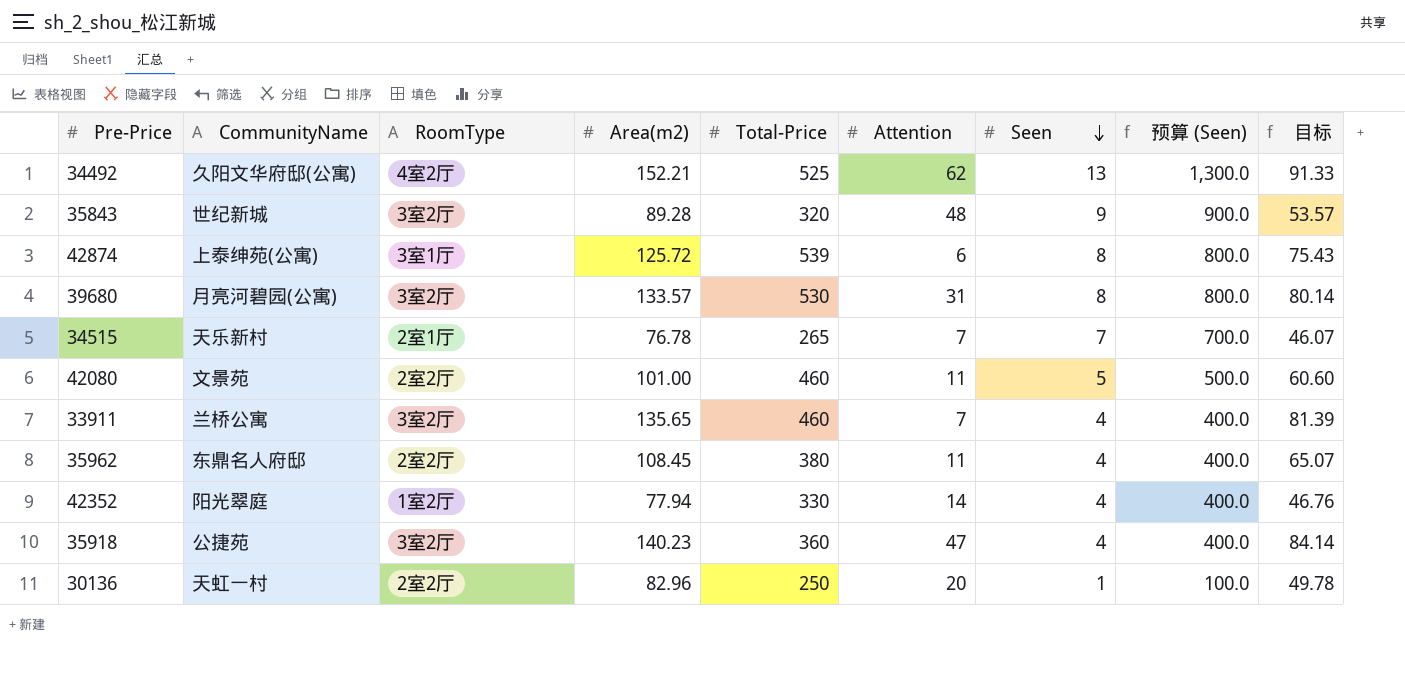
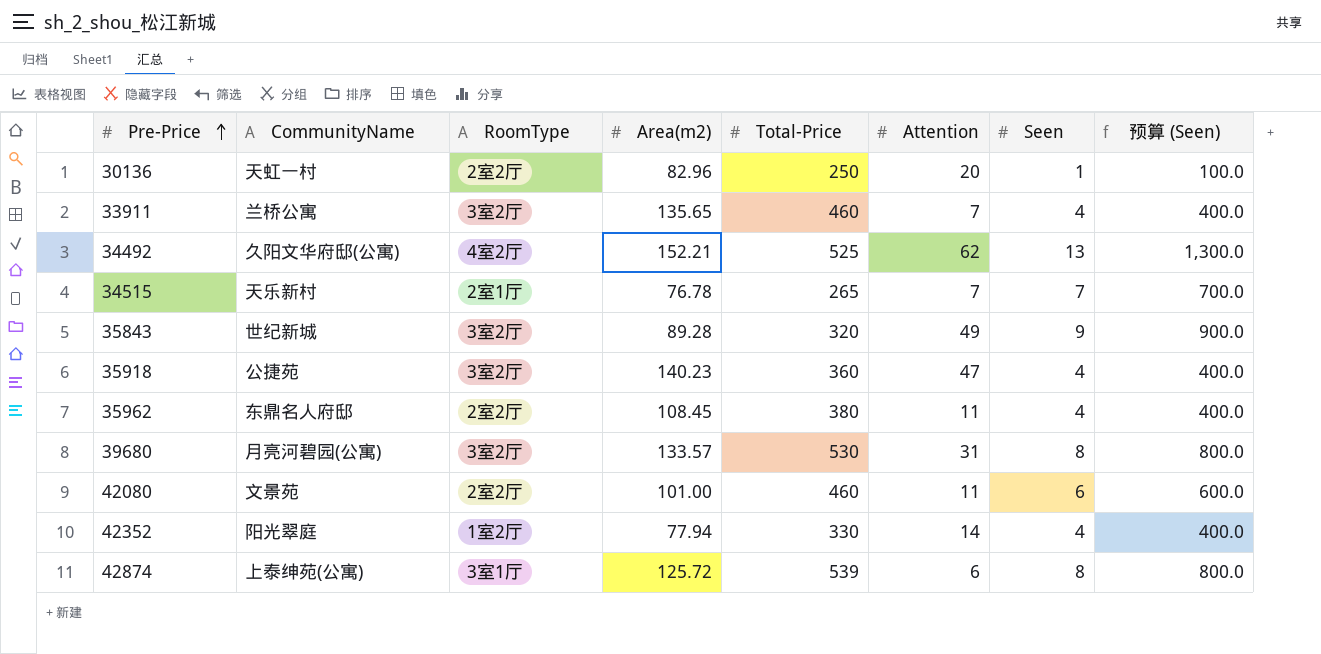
row order: Seen descending -> Pre-Price ascending
column 目标 | formula: [Area(m2)] * 0.6 -> none
35843 | Attention: 48 -> 49
42080 | Seen: 5 -> 6
42080 | 预算 (Seen): 500.0 -> 600.0

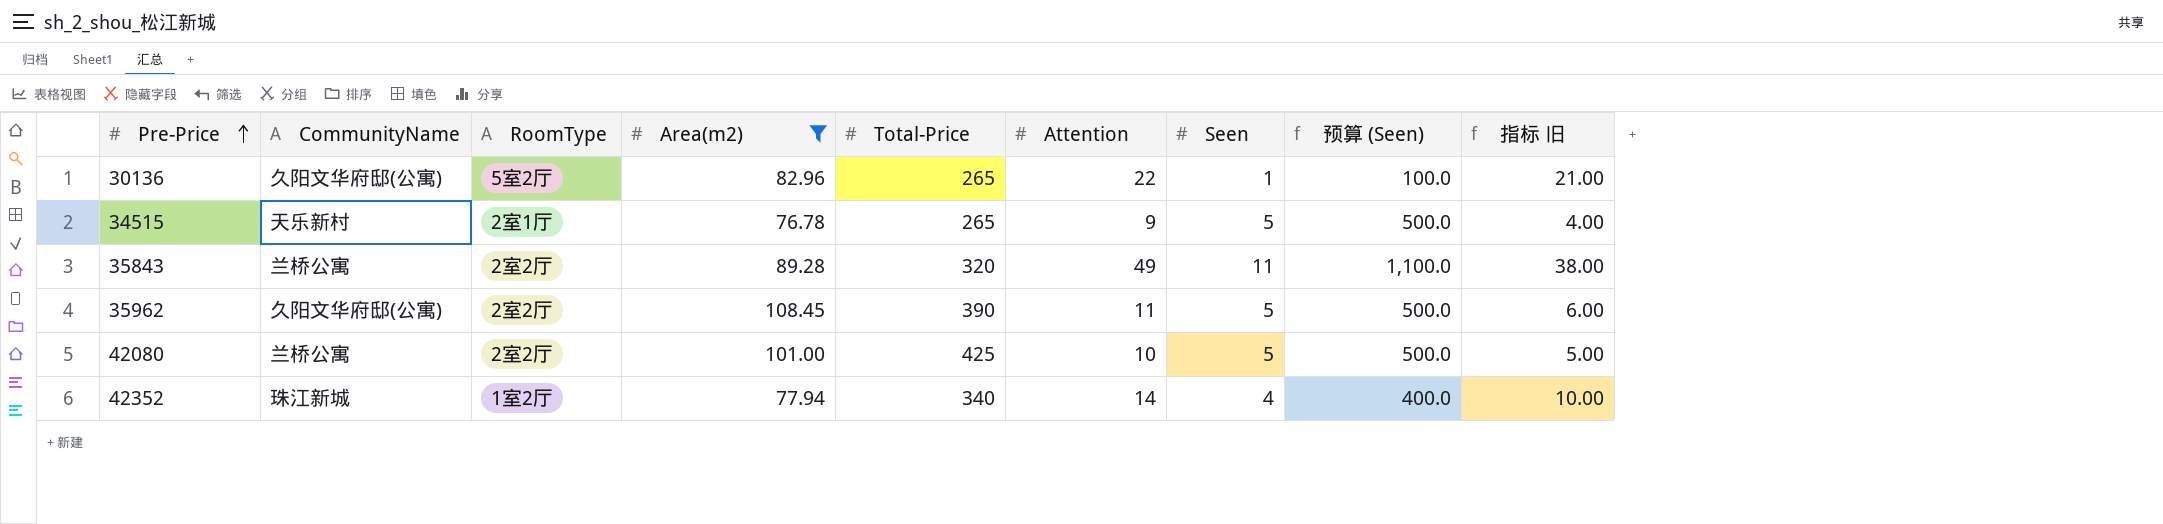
filter: none -> Area(m2) <= 108.45
column 指标 旧 | formula: none -> [Attention] - [Seen]
30136 | CommunityName: 天虹一村 -> 久阳文华府邸(公寓)
30136 | RoomType: 2室2厅 -> 5室2厅
30136 | Total-Price: 250 -> 265
30136 | Attention: 20 -> 22
34515 | Attention: 7 -> 9
34515 | Seen: 7 -> 5
34515 | 预算 (Seen): 700.0 -> 500.0
35843 | CommunityName: 世纪新城 -> 兰桥公寓
35843 | RoomType: 3室2厅 -> 2室2厅
35843 | Seen: 9 -> 11
35843 | 预算 (Seen): 900.0 -> 1,100.0
35962 | CommunityName: 东鼎名人府邸 -> 久阳文华府邸(公寓)
35962 | Total-Price: 380 -> 390
35962 | Seen: 4 -> 5
35962 | 预算 (Seen): 400.0 -> 500.0
42080 | CommunityName: 文景苑 -> 兰桥公寓
42080 | Total-Price: 460 -> 425
42080 | Attention: 11 -> 10
42080 | Seen: 6 -> 5
42080 | 预算 (Seen): 600.0 -> 500.0
42352 | CommunityName: 阳光翠庭 -> 珠江新城
42352 | Total-Price: 330 -> 340

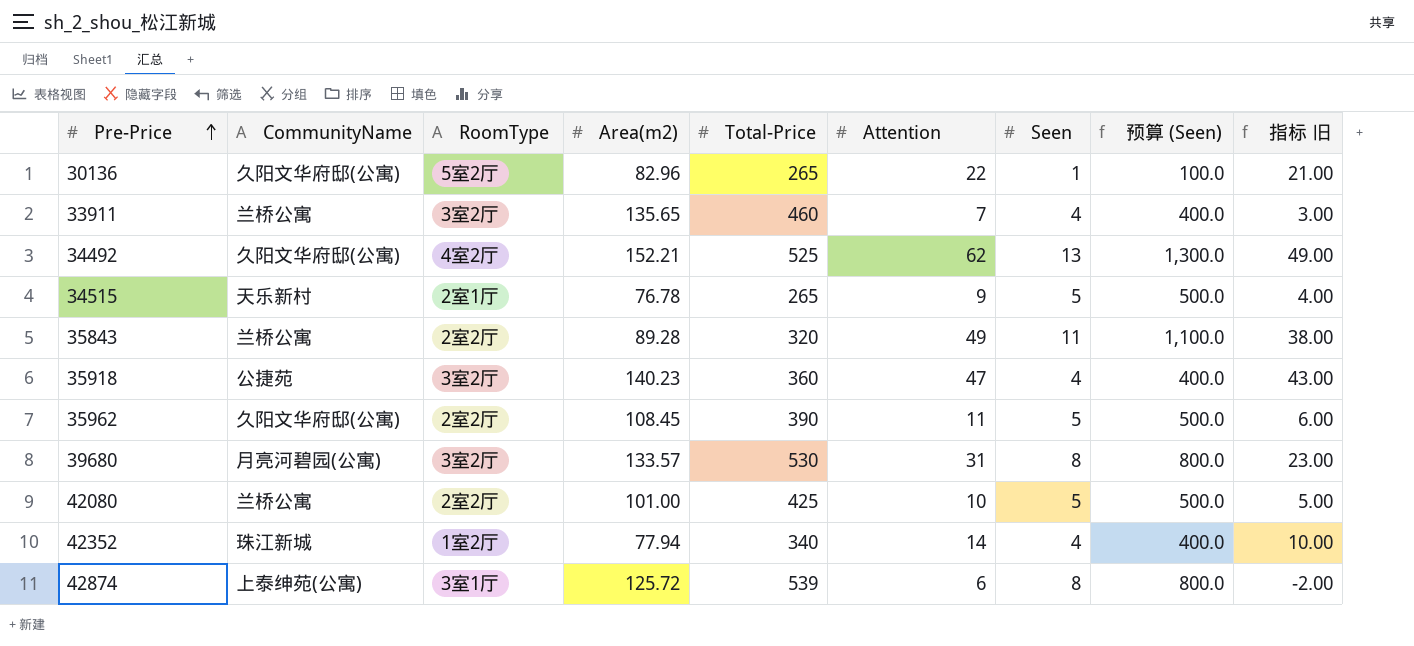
filter: Area(m2) <= 108.45 -> none

